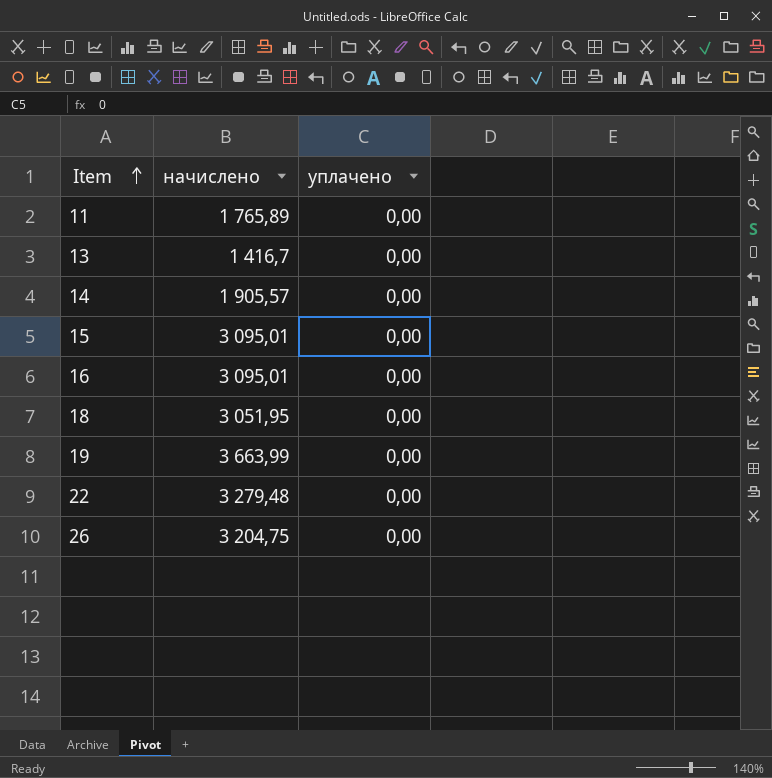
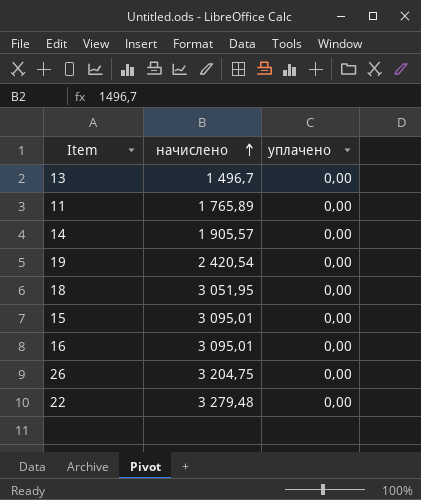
row order: Item ascending -> начислено ascending
13 | начислено: 1 416,7 -> 1 496,7
19 | начислено: 3 663,99 -> 2 420,54

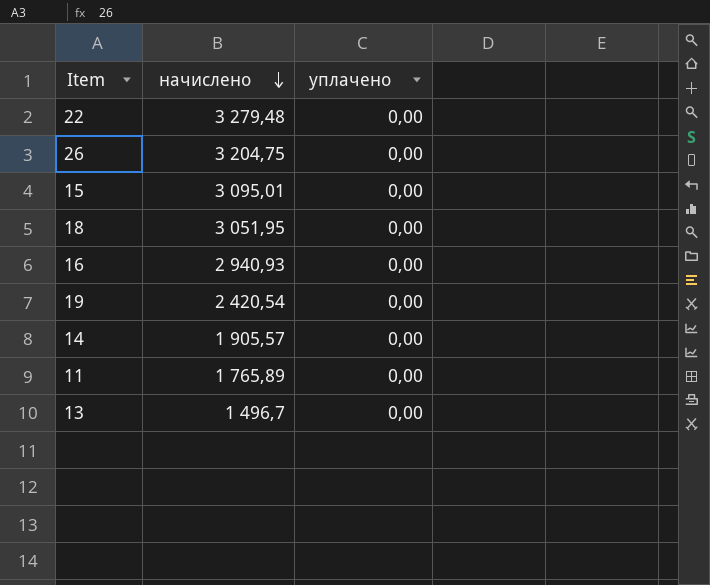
row order: начислено ascending -> начислено descending
16 | начислено: 3 095,01 -> 2 940,93

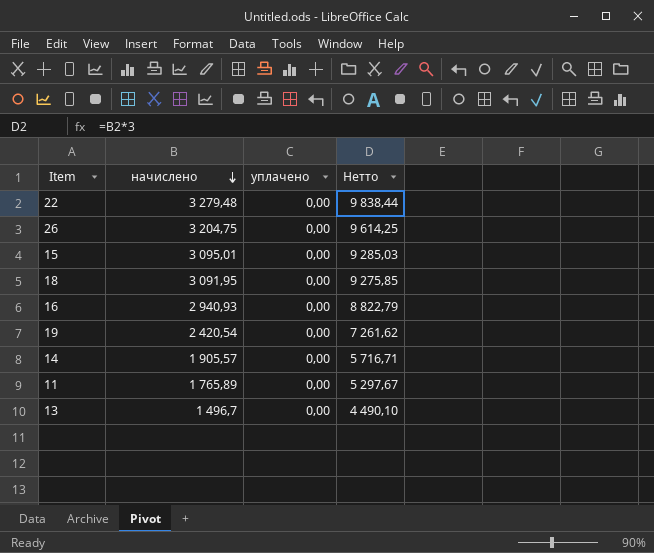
column Нетто | formula: none -> [начислено] * 3
18 | начислено: 3 051,95 -> 3 091,95

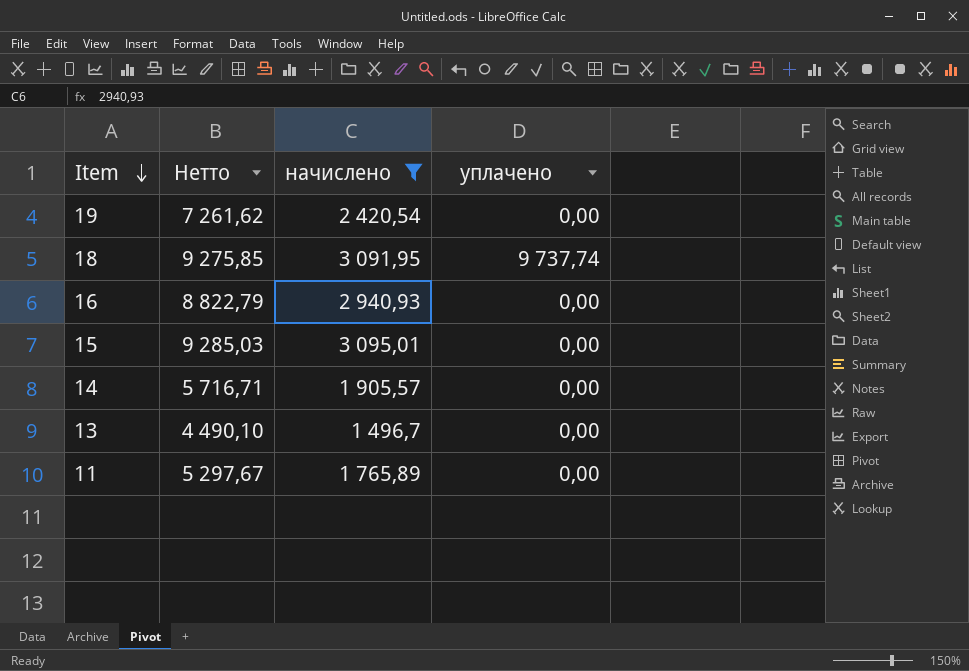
filter: none -> начислено <= 3 095,01
row order: начислено descending -> Item descending
column Нетто | position: 4 -> 2
18 | уплачено: 0,00 -> 9 737,74

